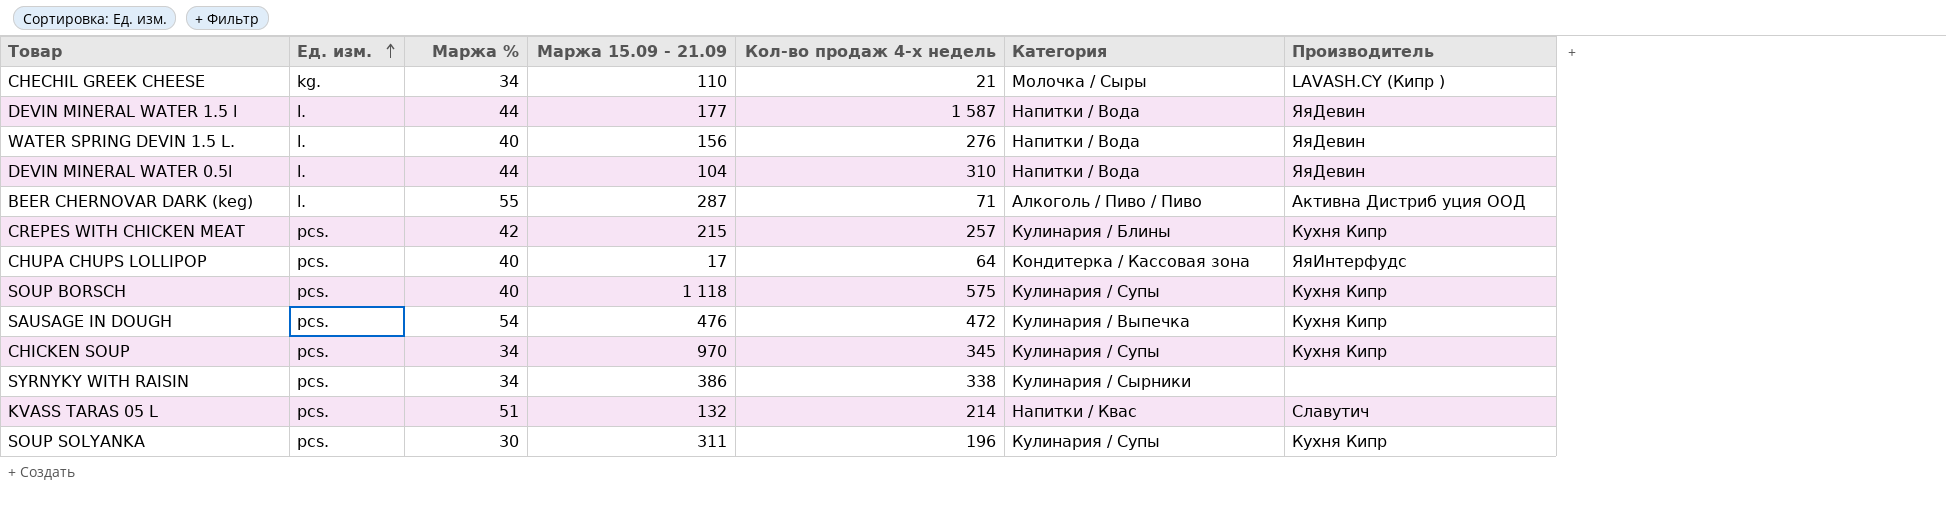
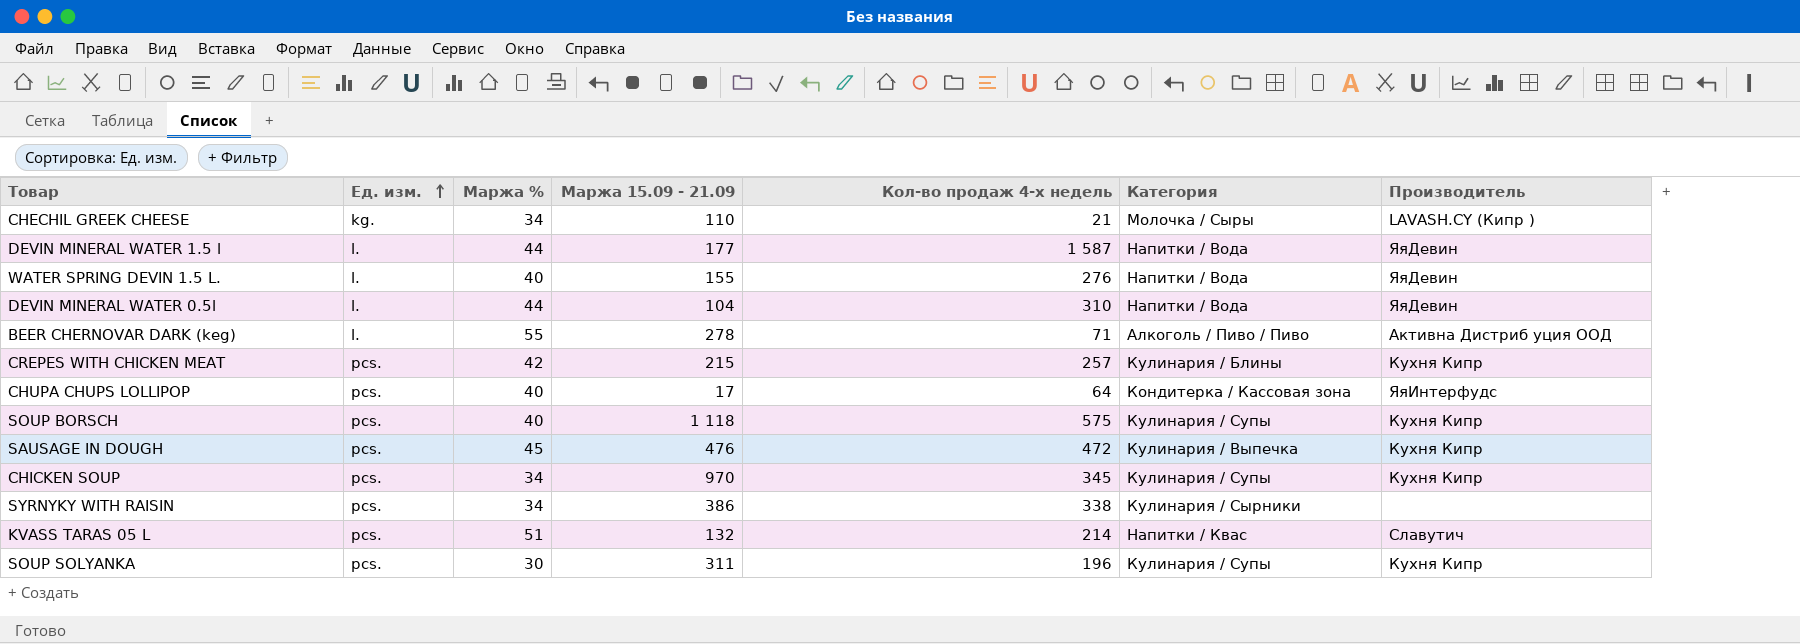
WATER SPRING DEVIN 1.5 L. | Маржа 15.09 - 21.09: 156 -> 155
BEER CHERNOVAR DARK (keg) | Маржа 15.09 - 21.09: 287 -> 278
SAUSAGE IN DOUGH | Маржа %: 54 -> 45

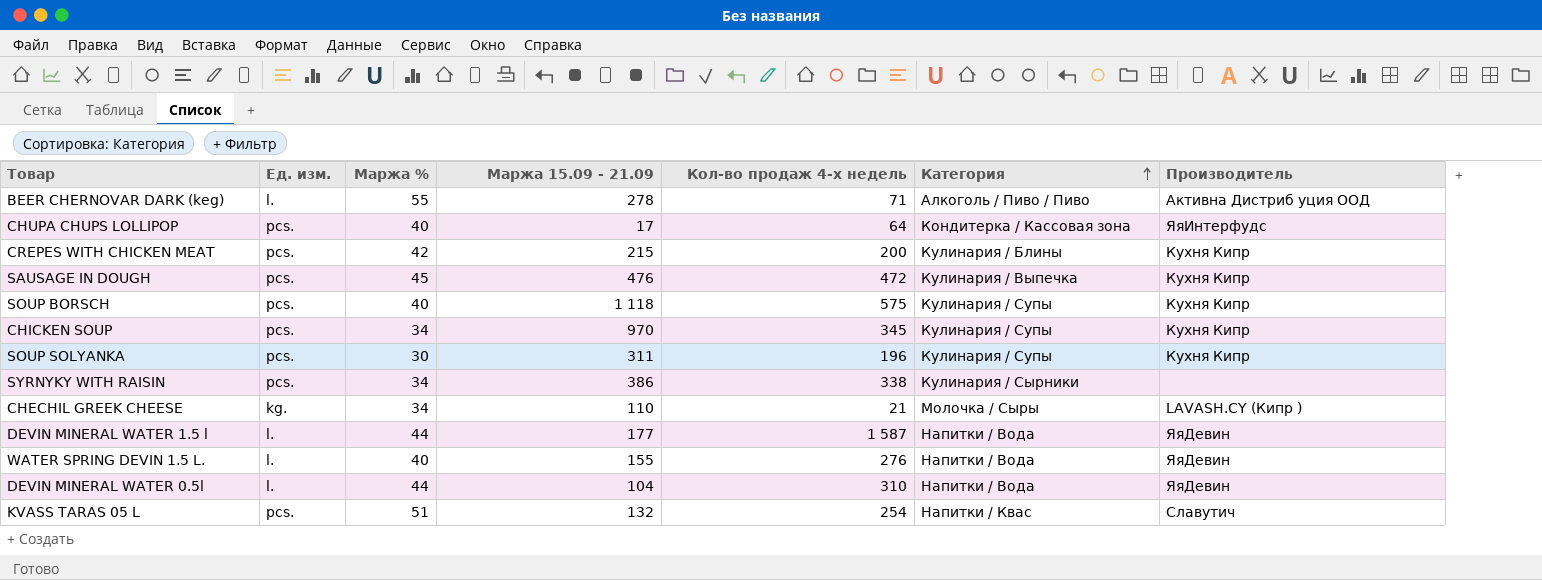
row order: Ед. изм. ascending -> Категория ascending
CREPES WITH CHICKEN MEAT | Кол-во продаж 4-х недель: 257 -> 200
KVASS TARAS 05 L | Кол-во продаж 4-х недель: 214 -> 254

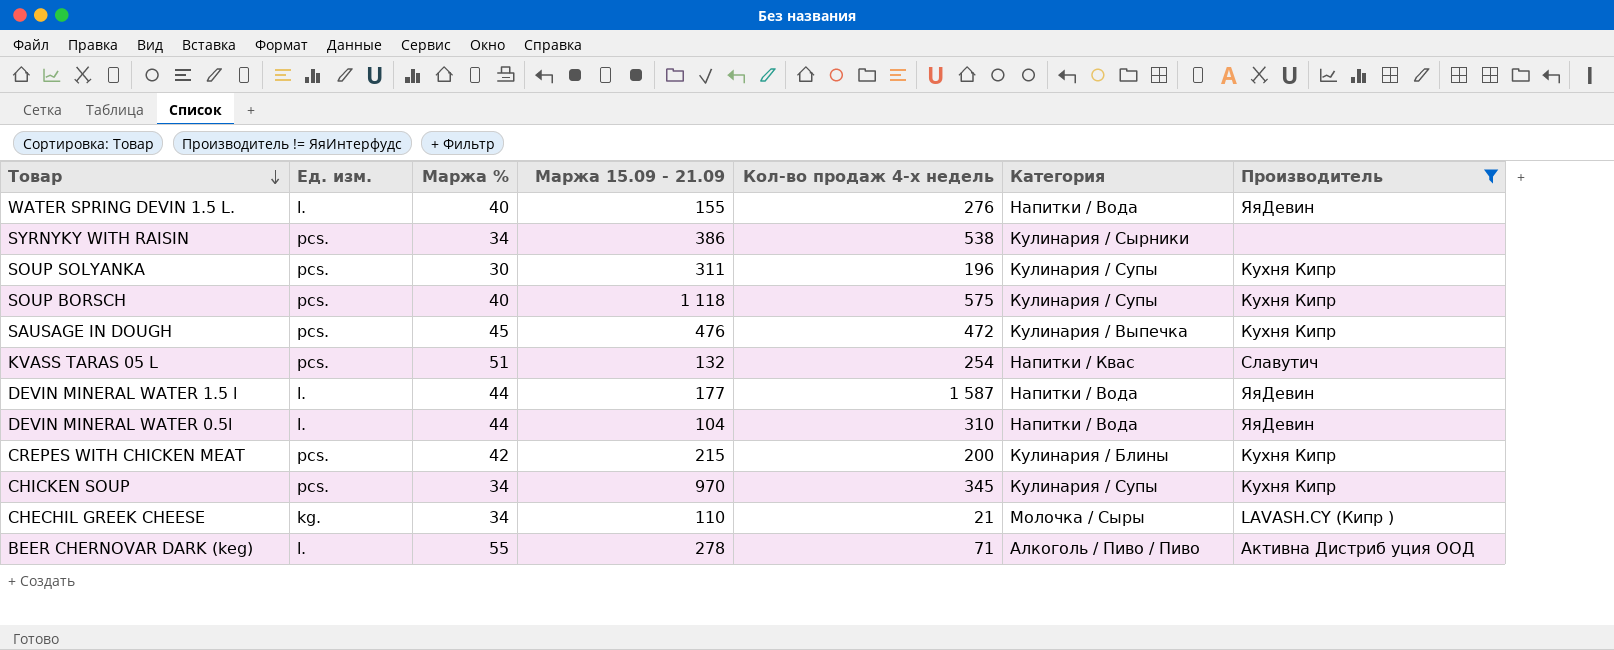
filter: none -> Производитель != ЯяИнтерфудс
row order: Категория ascending -> Товар descending
SYRNYKY WITH RAISIN | Кол-во продаж 4-х недель: 338 -> 538

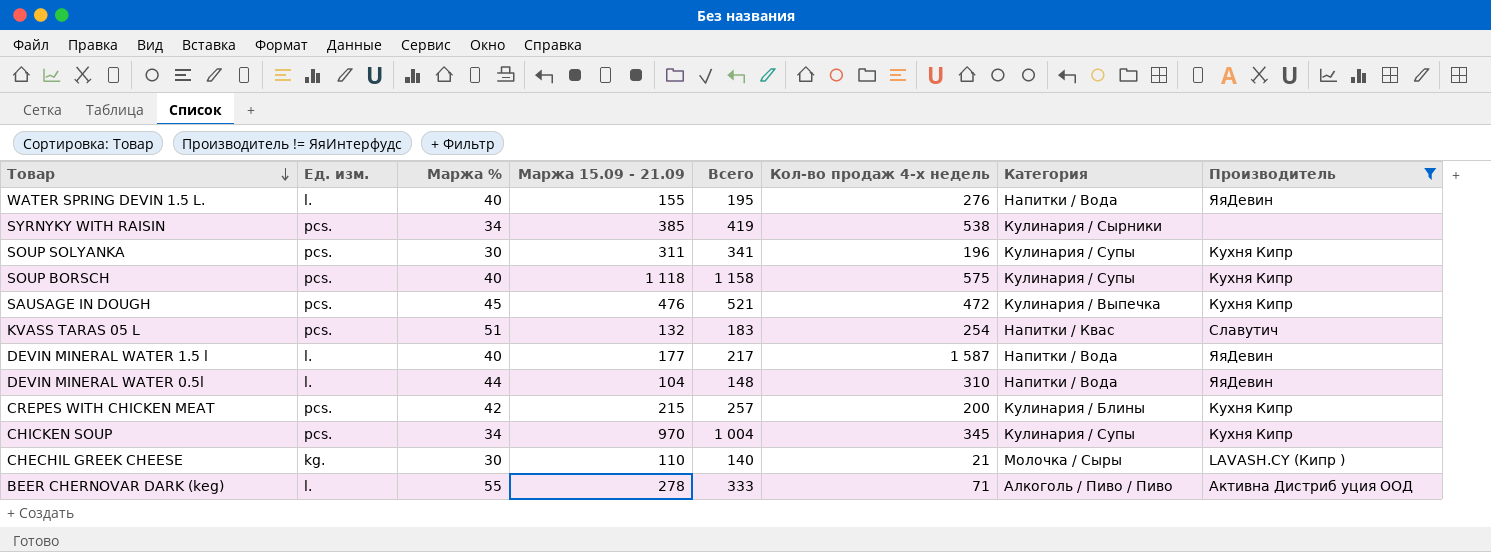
column Всего | formula: none -> [Маржа %] + [Маржа 15.09 - 21.09]
SYRNYKY WITH RAISIN | Маржа 15.09 - 21.09: 386 -> 385
DEVIN MINERAL WATER 1.5 l | Маржа %: 44 -> 40
CHECHIL GREEK CHEESE | Маржа %: 34 -> 30

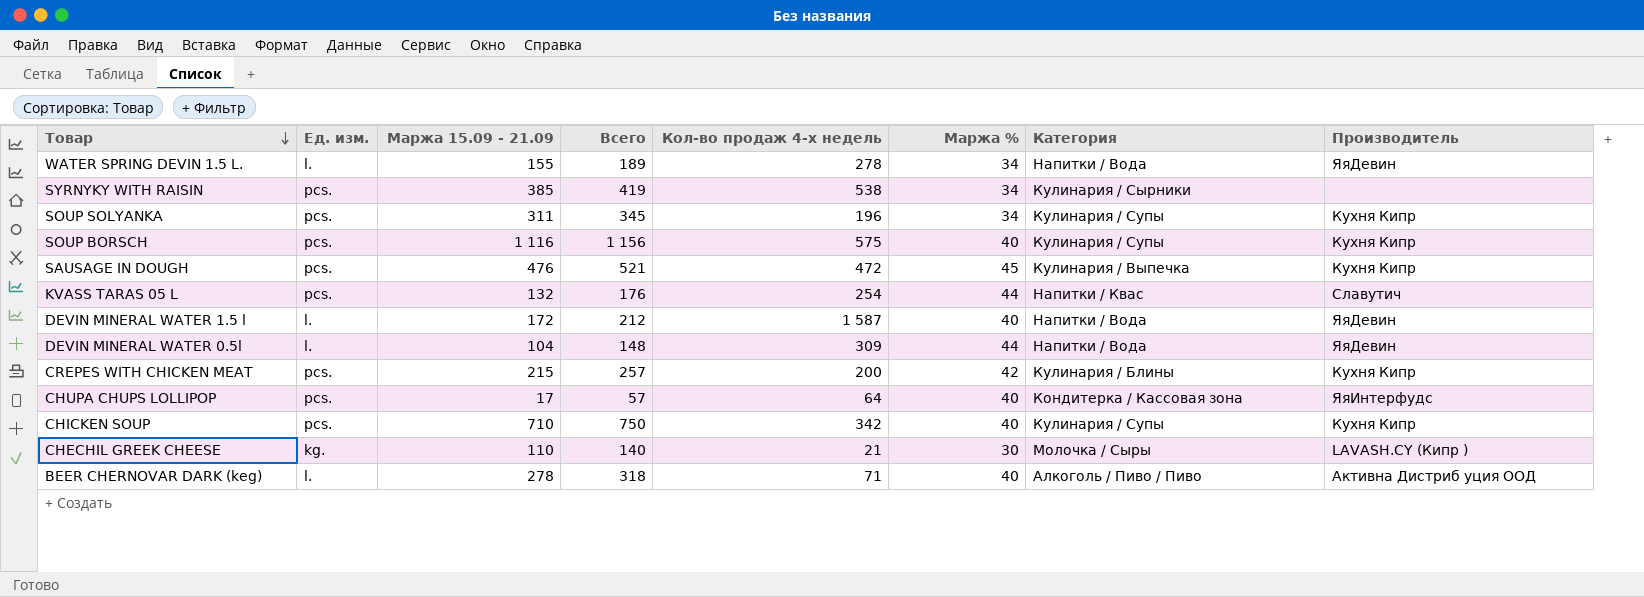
filter: Производитель != ЯяИнтерфудс -> none
column Маржа % | position: 3 -> 6
WATER SPRING DEVIN 1.5 L. | Всего: 195 -> 189
WATER SPRING DEVIN 1.5 L. | Кол-во продаж 4-х недель: 276 -> 278
WATER SPRING DEVIN 1.5 L. | Маржа %: 40 -> 34
SOUP SOLYANKA | Всего: 341 -> 345
SOUP SOLYANKA | Маржа %: 30 -> 34
SOUP BORSCH | Маржа 15.09 - 21.09: 1 118 -> 1 116
SOUP BORSCH | Всего: 1 158 -> 1 156
KVASS TARAS 05 L | Всего: 183 -> 176
KVASS TARAS 05 L | Маржа %: 51 -> 44
DEVIN MINERAL WATER 1.5 l | Маржа 15.09 - 21.09: 177 -> 172
DEVIN MINERAL WATER 1.5 l | Всего: 217 -> 212
DEVIN MINERAL WATER 0.5l | Кол-во продаж 4-х недель: 310 -> 309
CHICKEN SOUP | Маржа 15.09 - 21.09: 970 -> 710
CHICKEN SOUP | Всего: 1 004 -> 750
CHICKEN SOUP | Кол-во продаж 4-х недель: 345 -> 342
CHICKEN SOUP | Маржа %: 34 -> 40
BEER CHERNOVAR DARK (keg) | Всего: 333 -> 318
BEER CHERNOVAR DARK (keg) | Маржа %: 55 -> 40

